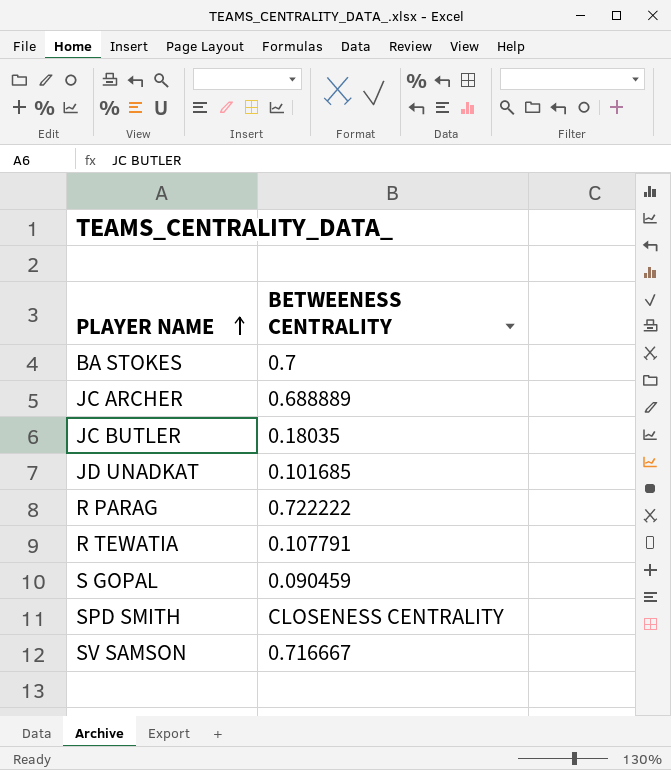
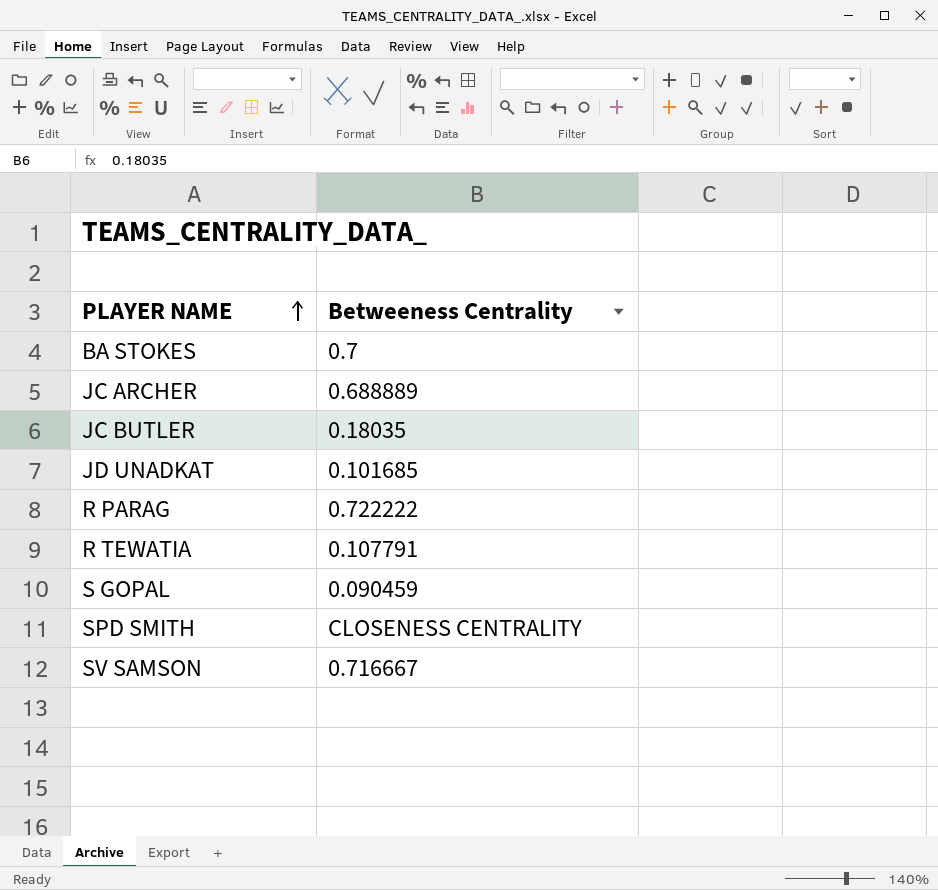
column name: BETWEENESS CENTRALITY -> Betweeness Centrality

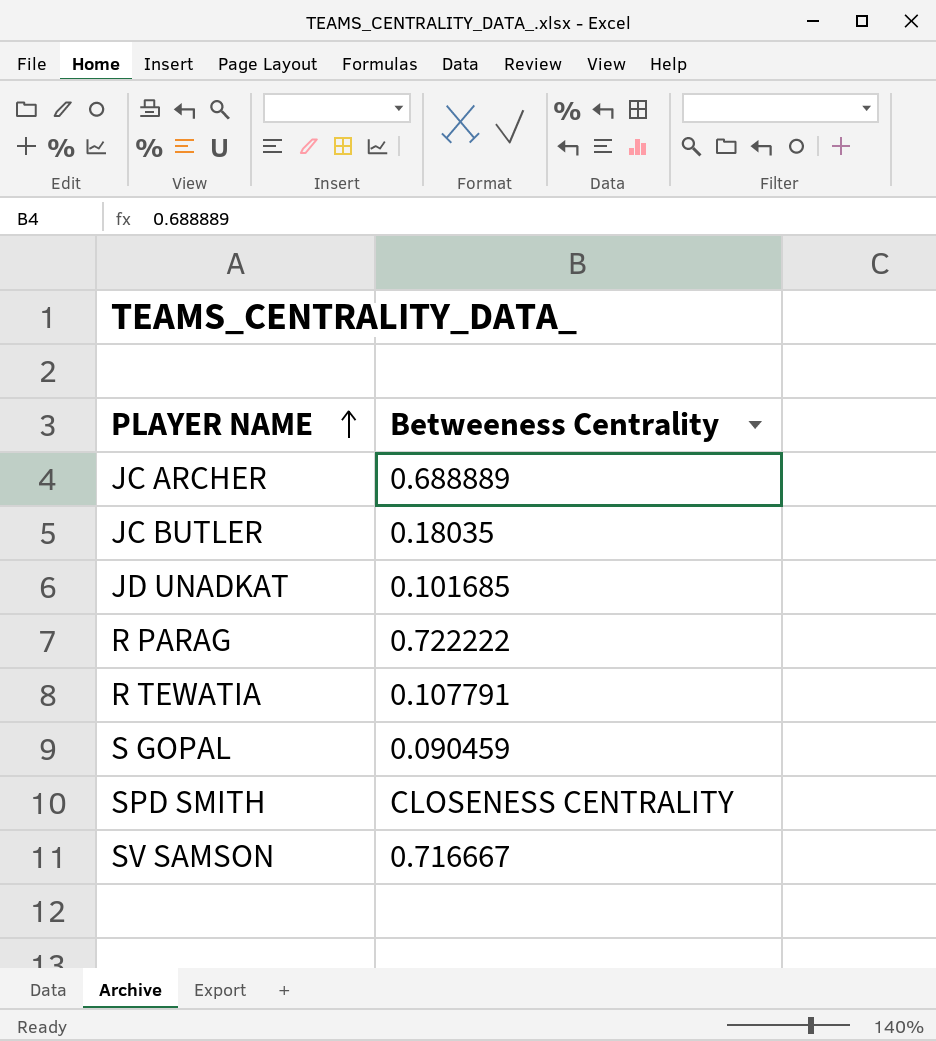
row BA STOKES: 0.7 -> none

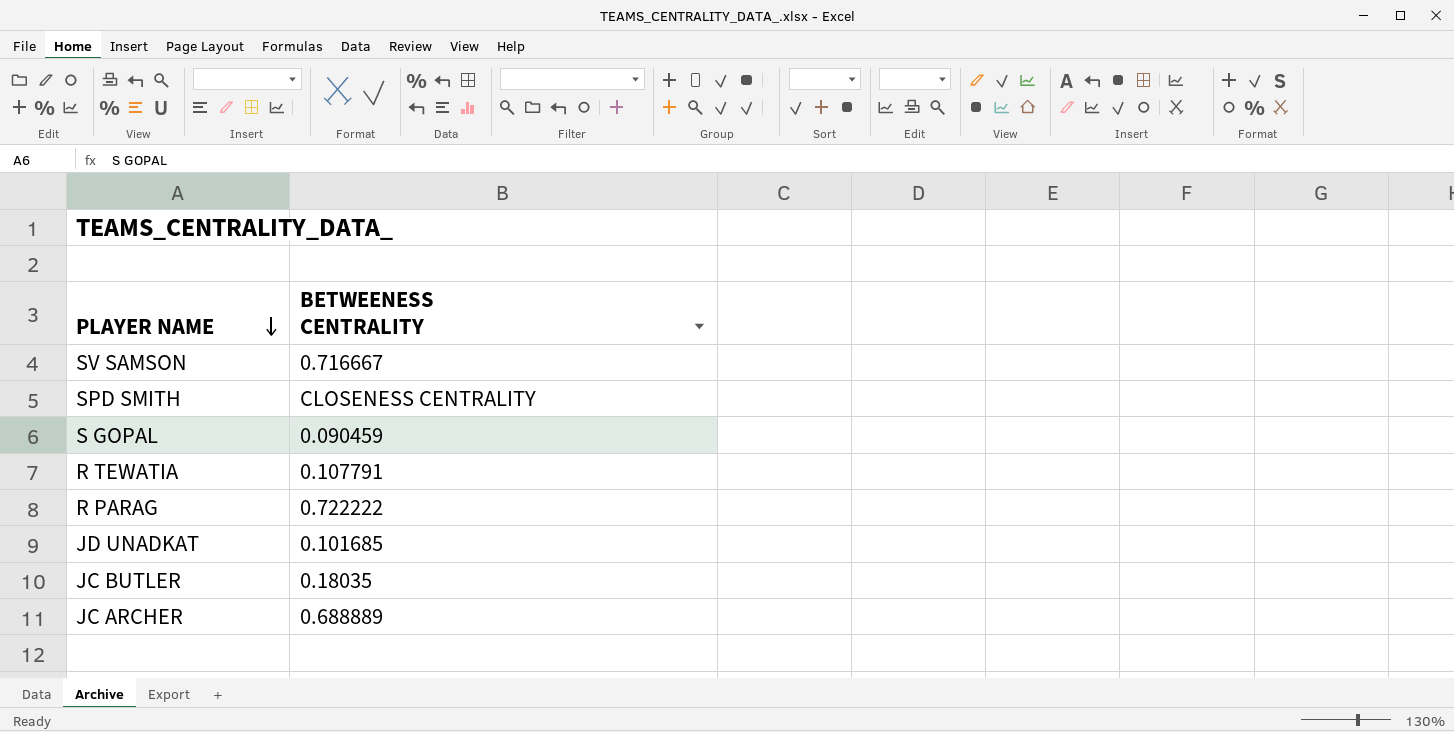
row order: PLAYER NAME ascending -> PLAYER NAME descending
column name: Betweeness Centrality -> BETWEENESS CENTRALITY

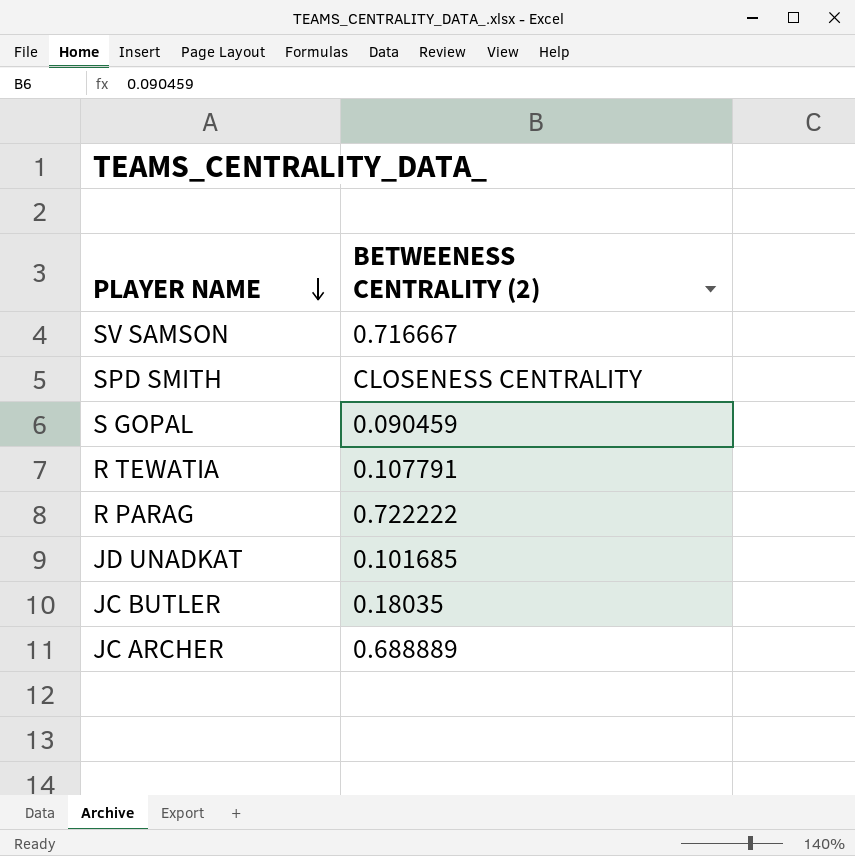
column name: BETWEENESS CENTRALITY -> BETWEENESS CENTRALITY (2)

